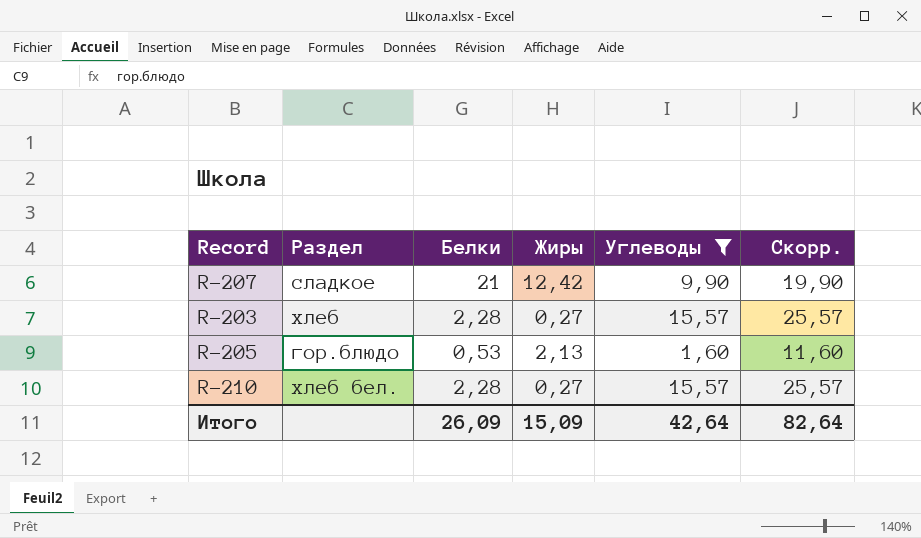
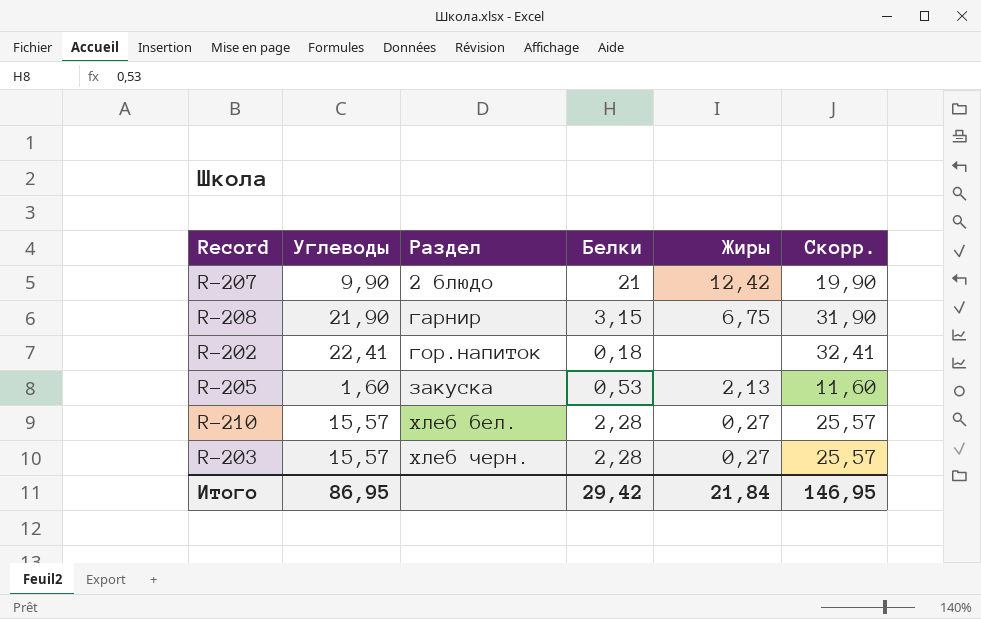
filter: Углеводы <= 15,57 -> none
row order: none -> Раздел ascending
column Углеводы | position: 5 -> 2
R-207 | Раздел: сладкое -> 2 блюдо
R-205 | Раздел: гор.блюдо -> закуска
R-203 | Раздел: хлеб -> хлеб черн.
Итого | Углеводы: 42,64 -> 86,95
Итого | Белки: 26,09 -> 29,42
Итого | Жиры: 15,09 -> 21,84
Итого | Скорр.: 82,64 -> 146,95

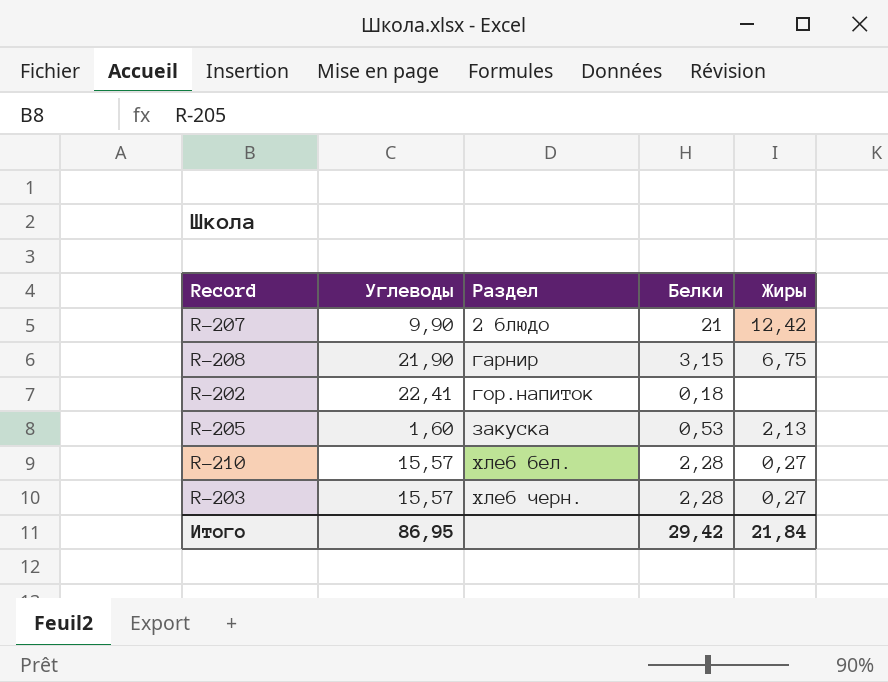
column Скорр. | formula: [Углеводы] + 10 -> none

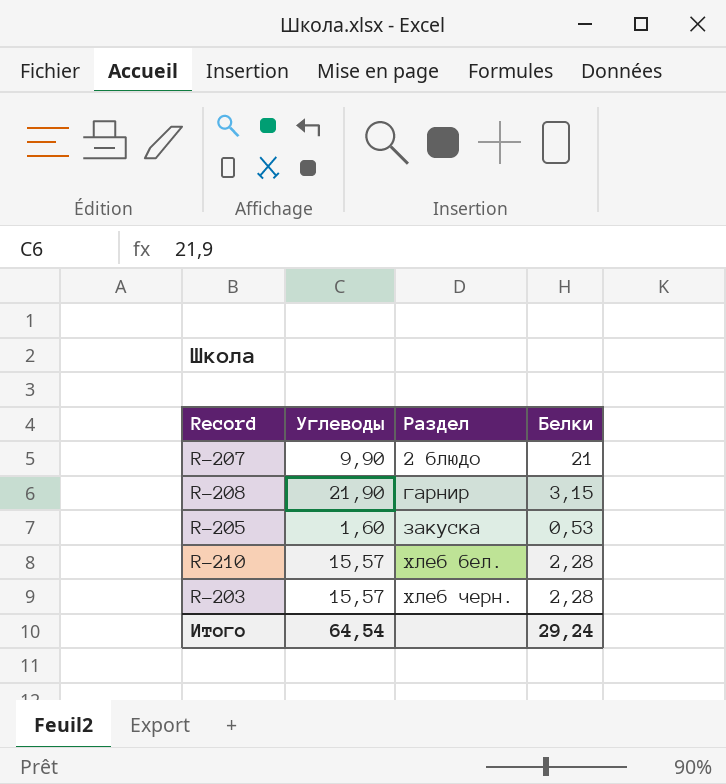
column Жиры | position: 5 -> none
row R-202: 22,41 | гор.напиток | 0,18 | none -> none
Итого | Углеводы: 86,95 -> 64,54
Итого | Белки: 29,42 -> 29,24

